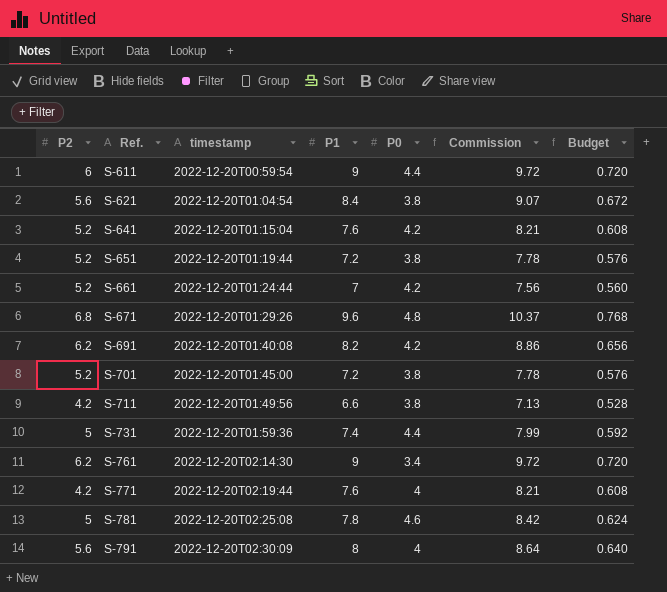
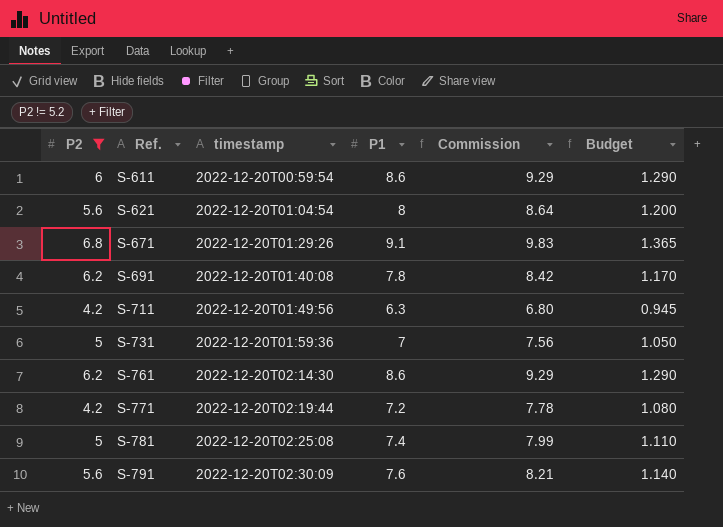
filter: none -> P2 != 5.2
column P0 | position: 5 -> none
column Budget | formula: [P1] * 0.08 -> [P1] * 0.15
S-611 | P1: 9 -> 8.6
S-611 | Commission: 9.72 -> 9.29
S-621 | P1: 8.4 -> 8
S-621 | Commission: 9.07 -> 8.64
S-671 | P1: 9.6 -> 9.1
S-671 | Commission: 10.37 -> 9.83
S-691 | P1: 8.2 -> 7.8
S-691 | Commission: 8.86 -> 8.42
S-711 | P1: 6.6 -> 6.3
S-711 | Commission: 7.13 -> 6.80
S-731 | P1: 7.4 -> 7
S-731 | Commission: 7.99 -> 7.56
S-761 | P1: 9 -> 8.6
S-761 | Commission: 9.72 -> 9.29
S-771 | P1: 7.6 -> 7.2
S-771 | Commission: 8.21 -> 7.78
S-781 | P1: 7.8 -> 7.4
S-781 | Commission: 8.42 -> 7.99
S-791 | P1: 8 -> 7.6
S-791 | Commission: 8.64 -> 8.21

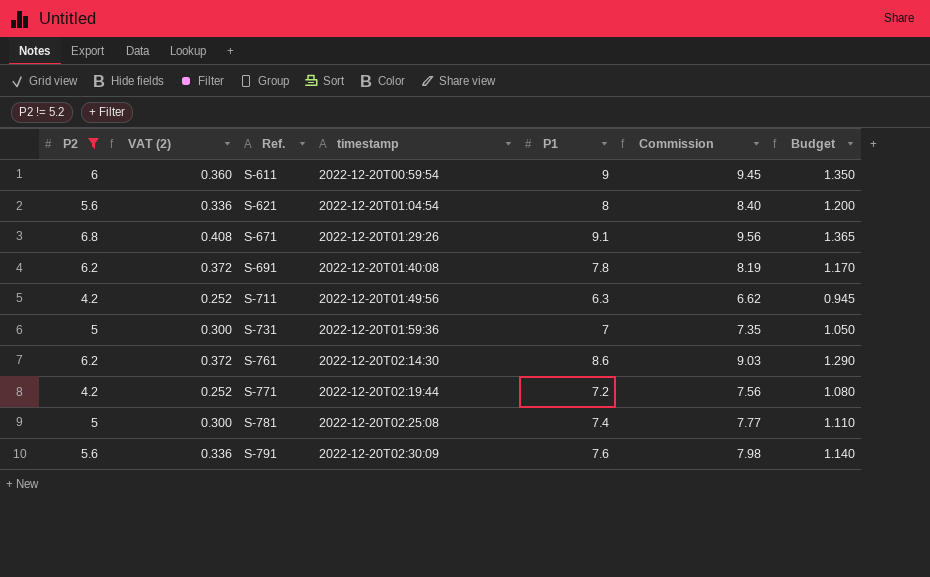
column VAT (2) | formula: none -> [P2] * 0.06
column Commission | formula: [P1] * 1.08 -> [P1] * 1.05
S-611 | P1: 8.6 -> 9
S-611 | Budget: 1.290 -> 1.350

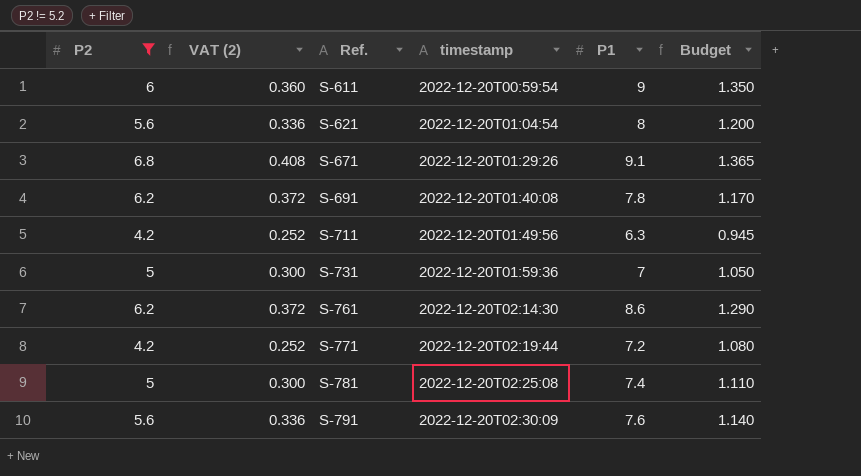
column Commission | formula: [P1] * 1.05 -> none

